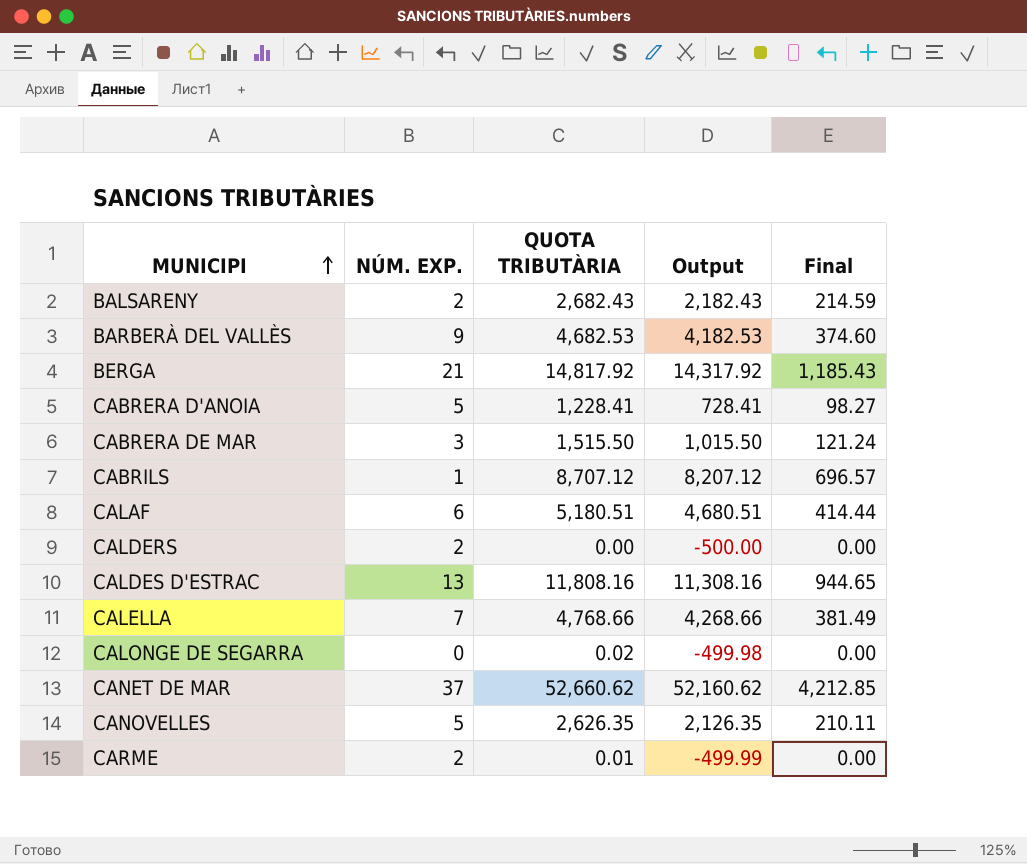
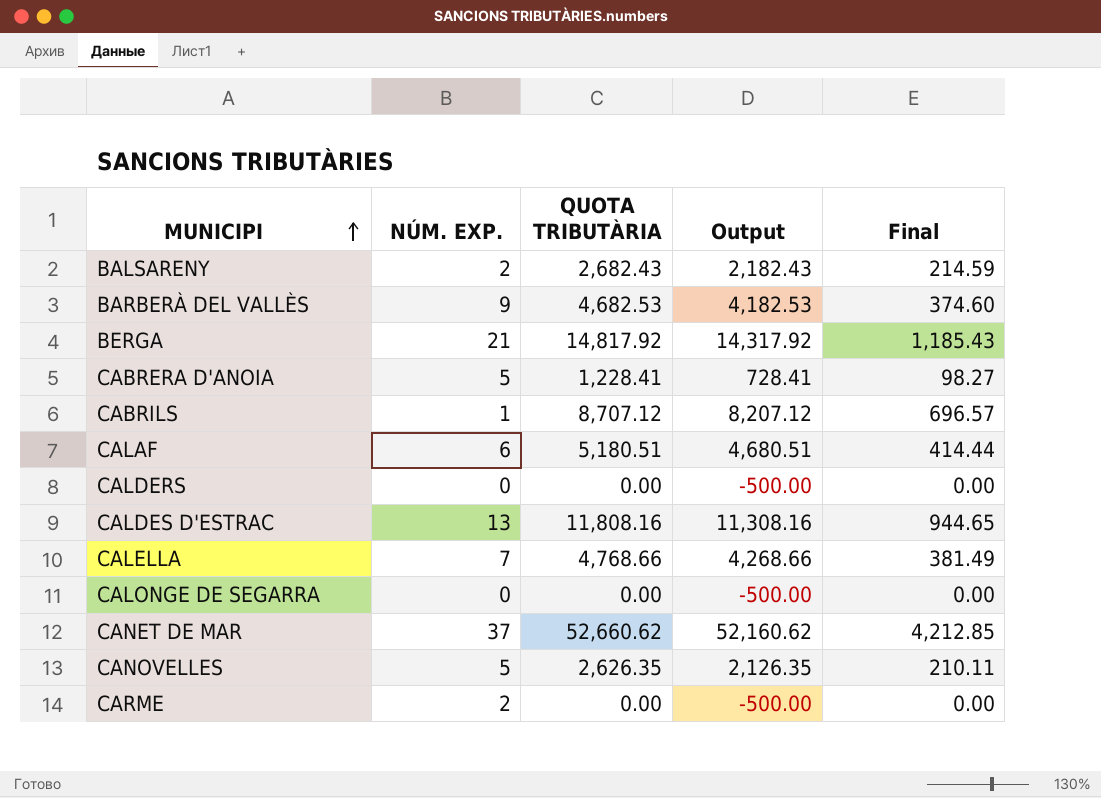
row CABRERA DE MAR: 3 | 1,515.50 | 1,015.50 | 121.24 -> none
CALDERS | NÚM. EXP.: 2 -> 0
CALONGE DE SEGARRA | QUOTA TRIBUTÀRIA: 0.02 -> 0.00
CALONGE DE SEGARRA | Output: -499.98 -> -500.00
CARME | QUOTA TRIBUTÀRIA: 0.01 -> 0.00
CARME | Output: -499.99 -> -500.00

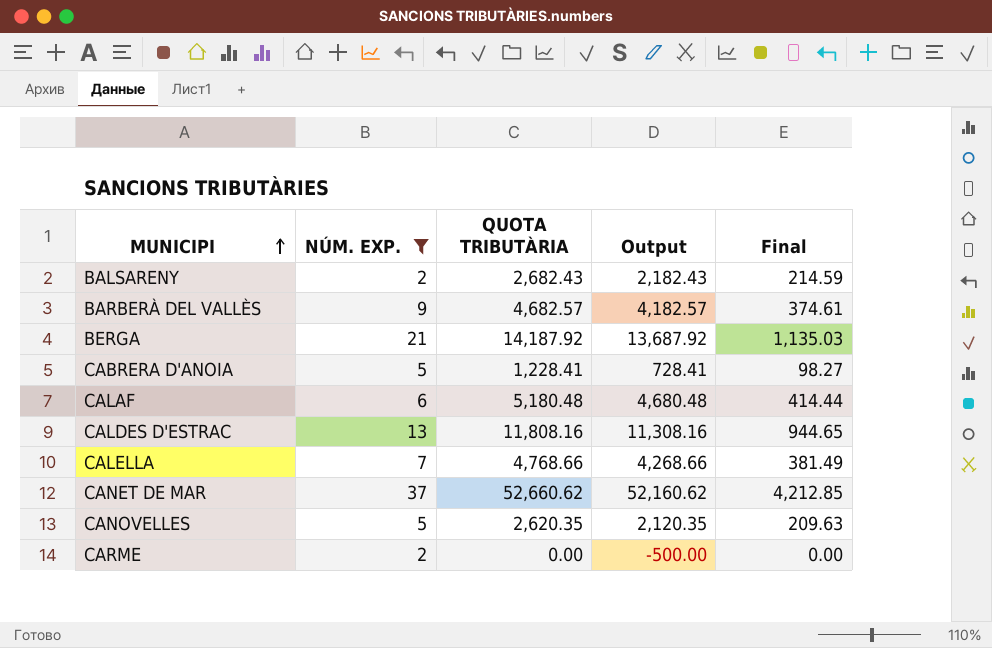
filter: none -> NÚM. EXP. >= 2
BARBERÀ DEL VALLÈS | QUOTA TRIBUTÀRIA: 4,682.53 -> 4,682.57
BARBERÀ DEL VALLÈS | Output: 4,182.53 -> 4,182.57
BARBERÀ DEL VALLÈS | Final: 374.60 -> 374.61
BERGA | QUOTA TRIBUTÀRIA: 14,817.92 -> 14,187.92
BERGA | Output: 14,317.92 -> 13,687.92
BERGA | Final: 1,185.43 -> 1,135.03
CALAF | QUOTA TRIBUTÀRIA: 5,180.51 -> 5,180.48
CALAF | Output: 4,680.51 -> 4,680.48
CANOVELLES | QUOTA TRIBUTÀRIA: 2,626.35 -> 2,620.35
CANOVELLES | Output: 2,126.35 -> 2,120.35
CANOVELLES | Final: 210.11 -> 209.63

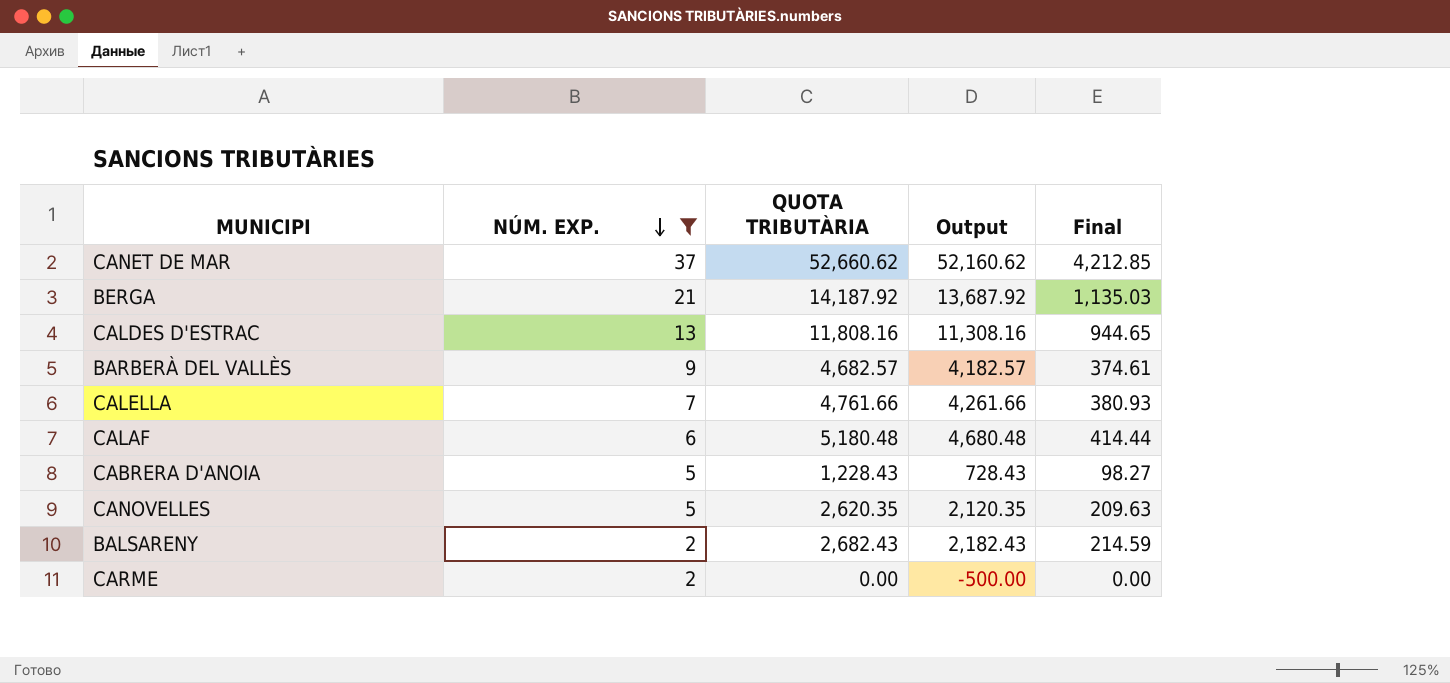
row order: MUNICIPI ascending -> NÚM. EXP. descending
CALELLA | QUOTA TRIBUTÀRIA: 4,768.66 -> 4,761.66
CALELLA | Output: 4,268.66 -> 4,261.66
CALELLA | Final: 381.49 -> 380.93
CABRERA D'ANOIA | QUOTA TRIBUTÀRIA: 1,228.41 -> 1,228.43
CABRERA D'ANOIA | Output: 728.41 -> 728.43

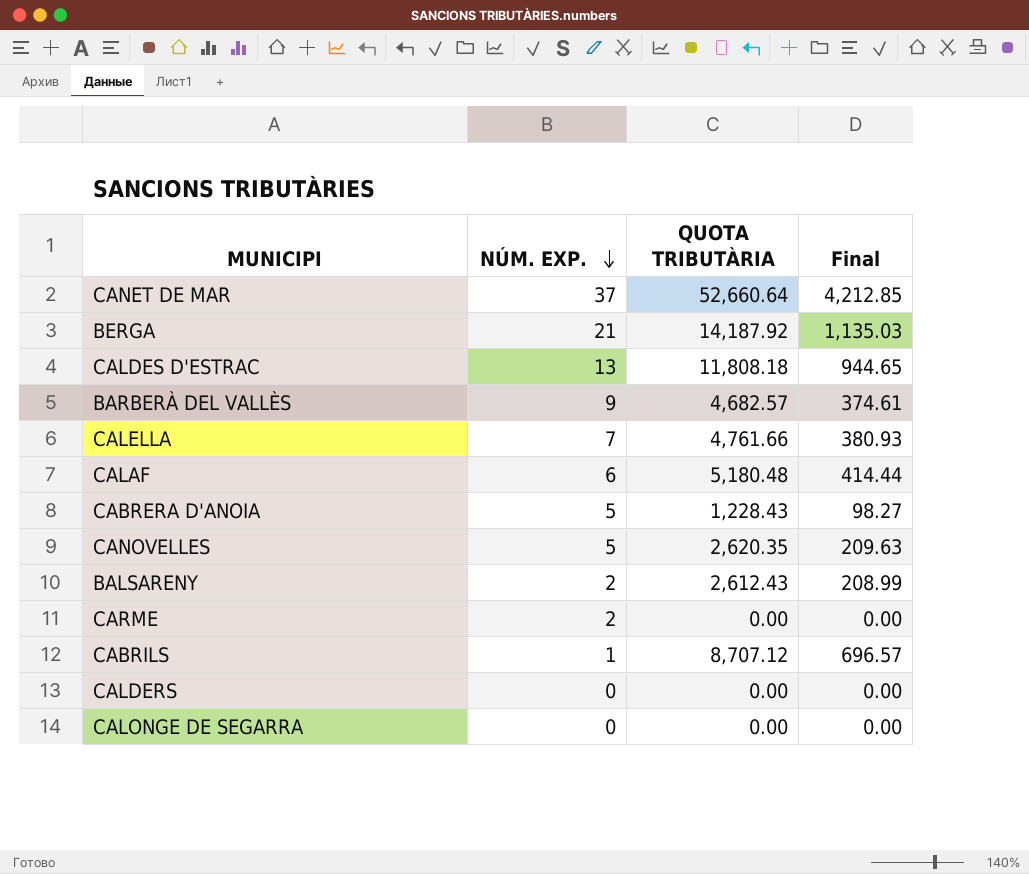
filter: NÚM. EXP. >= 2 -> none
column Output | formula: [QUOTA TRIBUTÀRIA] - 500 -> none
CANET DE MAR | QUOTA TRIBUTÀRIA: 52,660.62 -> 52,660.64
CALDES D'ESTRAC | QUOTA TRIBUTÀRIA: 11,808.16 -> 11,808.18
BALSARENY | QUOTA TRIBUTÀRIA: 2,682.43 -> 2,612.43
BALSARENY | Final: 214.59 -> 208.99

